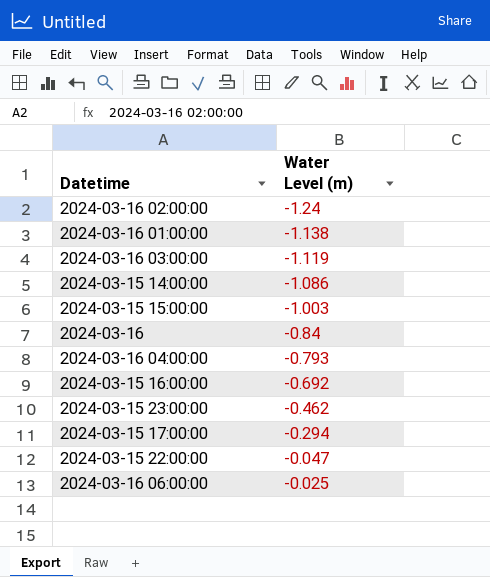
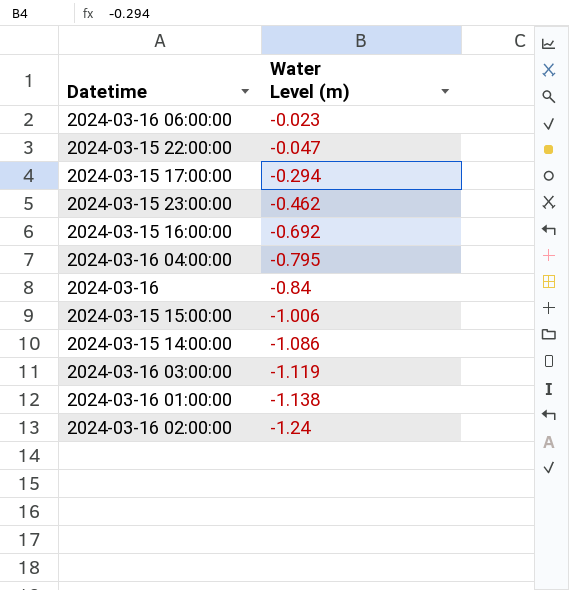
row order: Water Level (m) ascending -> Water Level (m) descending
2024-03-16 06:00:00 | Water Level (m): -0.025 -> -0.023
2024-03-16 04:00:00 | Water Level (m): -0.793 -> -0.795
2024-03-15 15:00:00 | Water Level (m): -1.003 -> -1.006

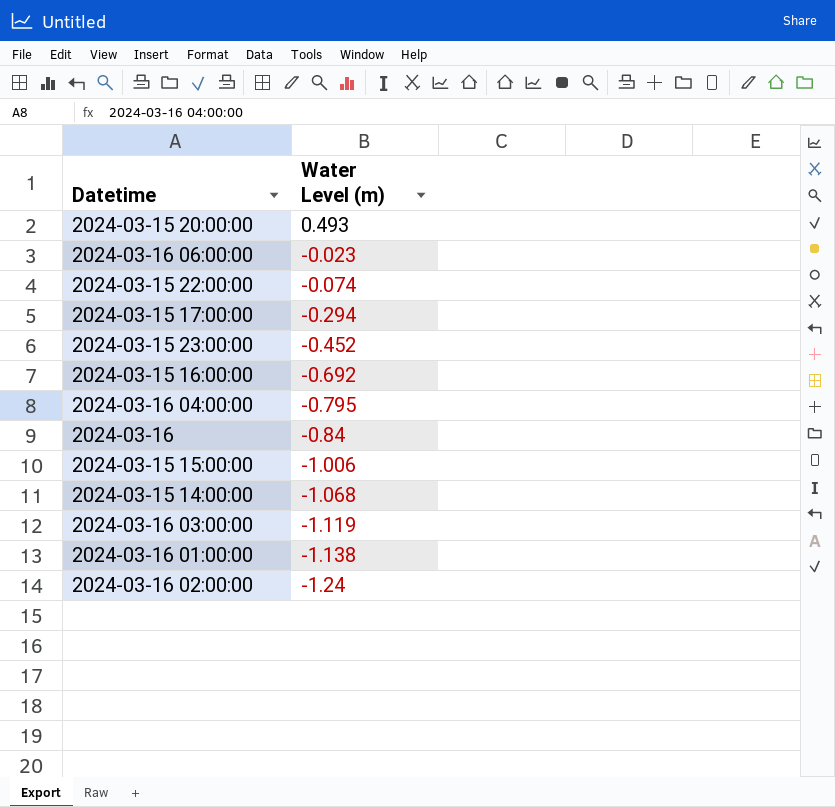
row 2024-03-15 20:00:00: none -> 0.493
2024-03-15 22:00:00 | Water Level (m): -0.047 -> -0.074
2024-03-15 23:00:00 | Water Level (m): -0.462 -> -0.452
2024-03-15 14:00:00 | Water Level (m): -1.086 -> -1.068

